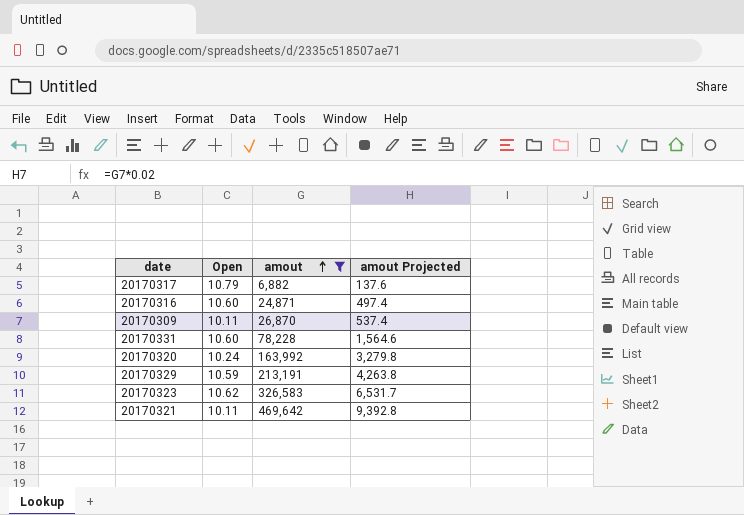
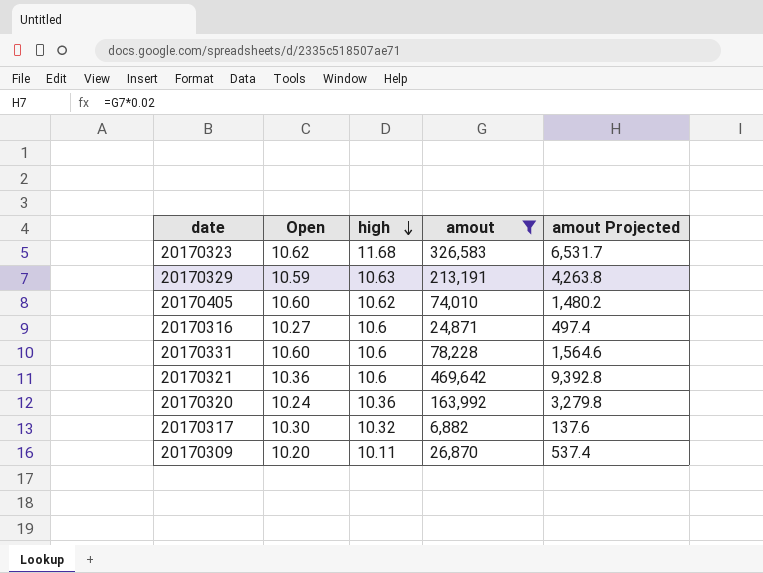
row order: amout ascending -> high descending
column high | position: none -> 3
row 20170405: none -> 10.60 | 10.62 | 74,010 | 1,480.2
20170316 | Open: 10.60 -> 10.27
20170321 | Open: 10.11 -> 10.36
20170317 | Open: 10.79 -> 10.30
20170309 | Open: 10.11 -> 10.20

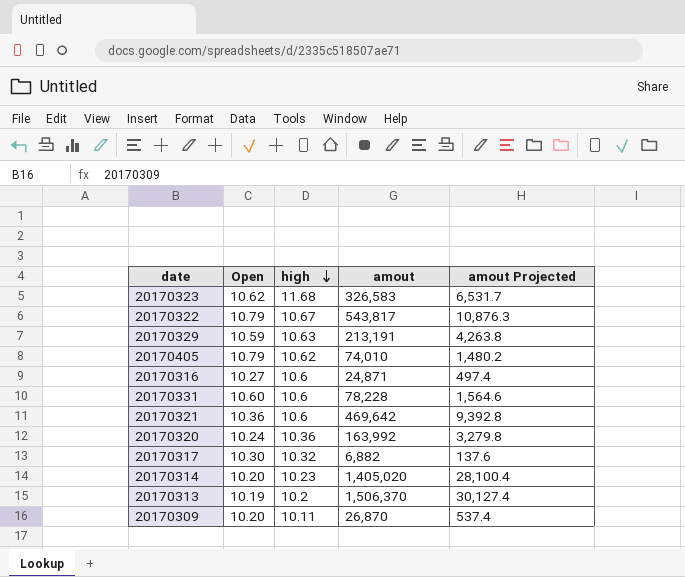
filter: amout <= 469,642 -> none
20170405 | Open: 10.60 -> 10.79

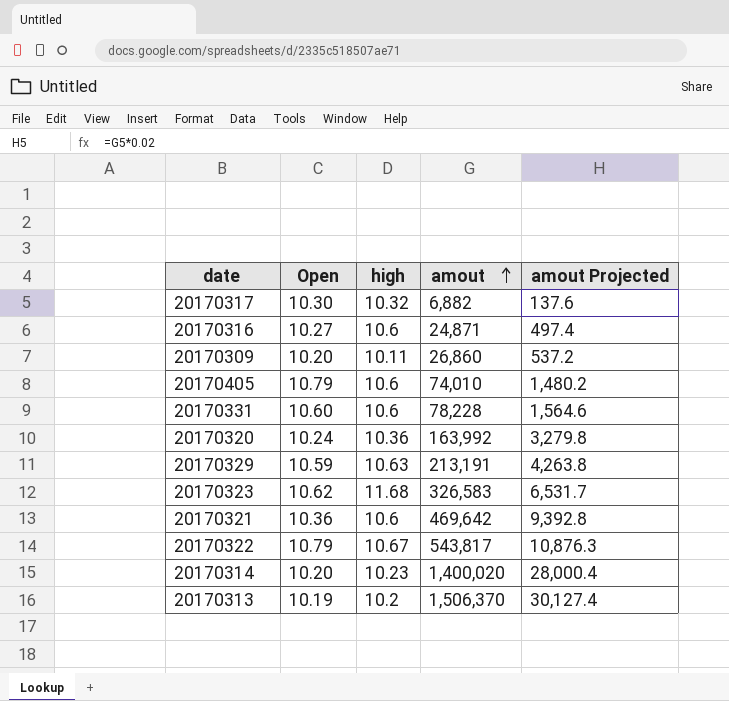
row order: high descending -> amout ascending
20170309 | amout: 26,870 -> 26,860
20170309 | amout Projected: 537.4 -> 537.2
20170405 | high: 10.62 -> 10.6
20170314 | amout: 1,405,020 -> 1,400,020
20170314 | amout Projected: 28,100.4 -> 28,000.4

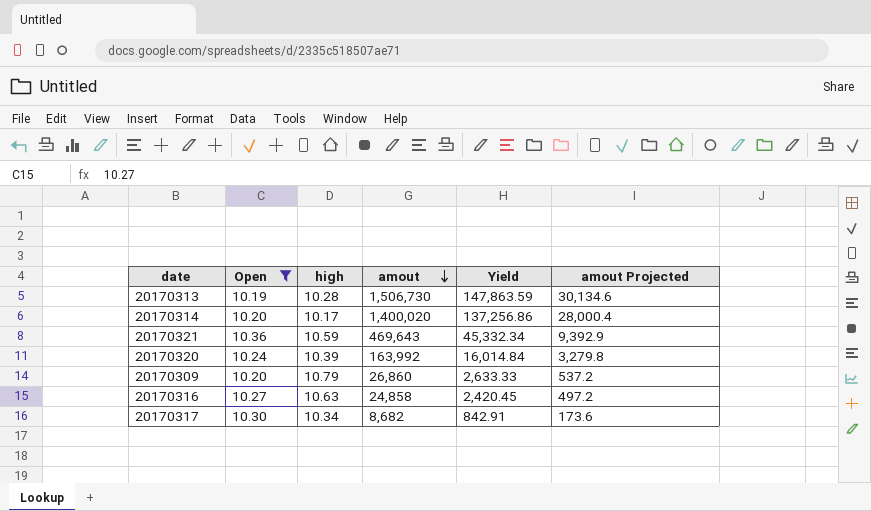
filter: none -> Open <= 10.36
row order: amout ascending -> amout descending
column Yield | formula: none -> [amout] / [Open]
20170313 | high: 10.2 -> 10.28
20170313 | amout: 1,506,370 -> 1,506,730
20170313 | amout Projected: 30,127.4 -> 30,134.6
20170314 | high: 10.23 -> 10.17
20170321 | high: 10.6 -> 10.59
20170321 | amout: 469,642 -> 469,643
20170321 | amout Projected: 9,392.8 -> 9,392.9
20170320 | high: 10.36 -> 10.39
20170309 | high: 10.11 -> 10.79
20170316 | high: 10.6 -> 10.63
20170316 | amout: 24,871 -> 24,858
20170316 | amout Projected: 497.4 -> 497.2
20170317 | high: 10.32 -> 10.34
20170317 | amout: 6,882 -> 8,682
20170317 | amout Projected: 137.6 -> 173.6

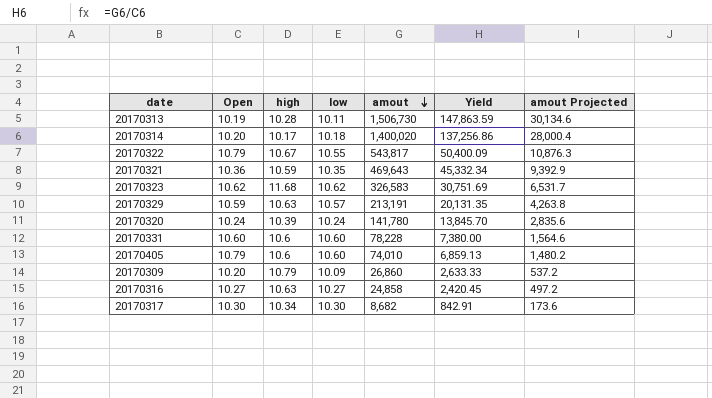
filter: Open <= 10.36 -> none
column low | position: none -> 4
20170320 | amout: 163,992 -> 141,780
20170320 | Yield: 16,014.84 -> 13,845.70
20170320 | amout Projected: 3,279.8 -> 2,835.6

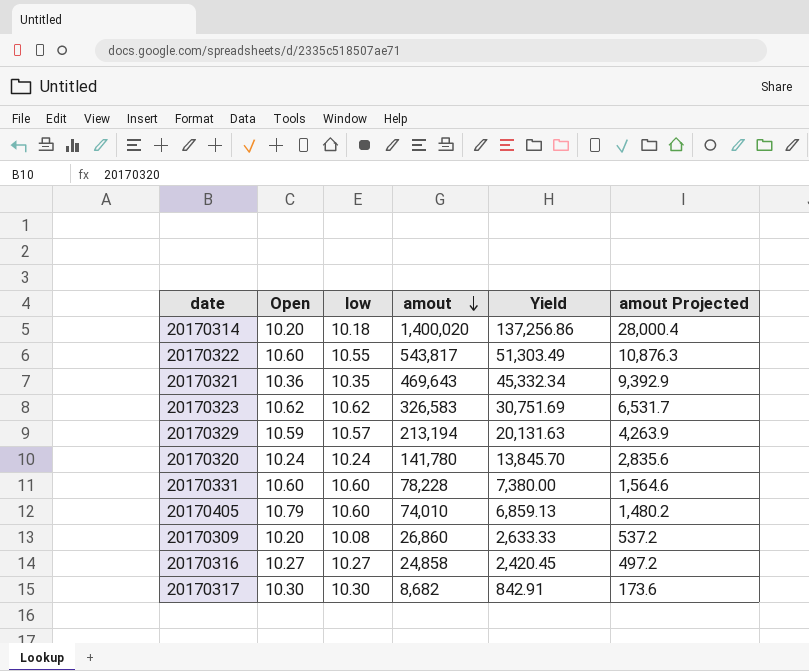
column high | position: 3 -> none
row 20170313: 10.19 | 10.28 | 10.11 | 1,506,730 | 147,863.59 | 30,134.6 -> none
20170322 | Open: 10.79 -> 10.60
20170322 | Yield: 50,400.09 -> 51,303.49
20170329 | amout: 213,191 -> 213,194
20170329 | Yield: 20,131.35 -> 20,131.63
20170329 | amout Projected: 4,263.8 -> 4,263.9
20170309 | low: 10.09 -> 10.08

